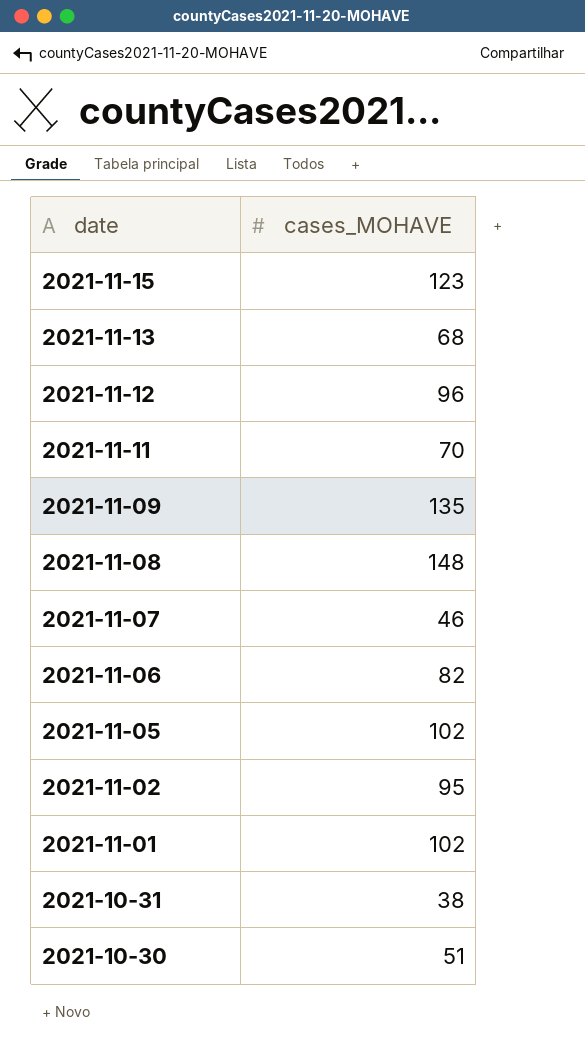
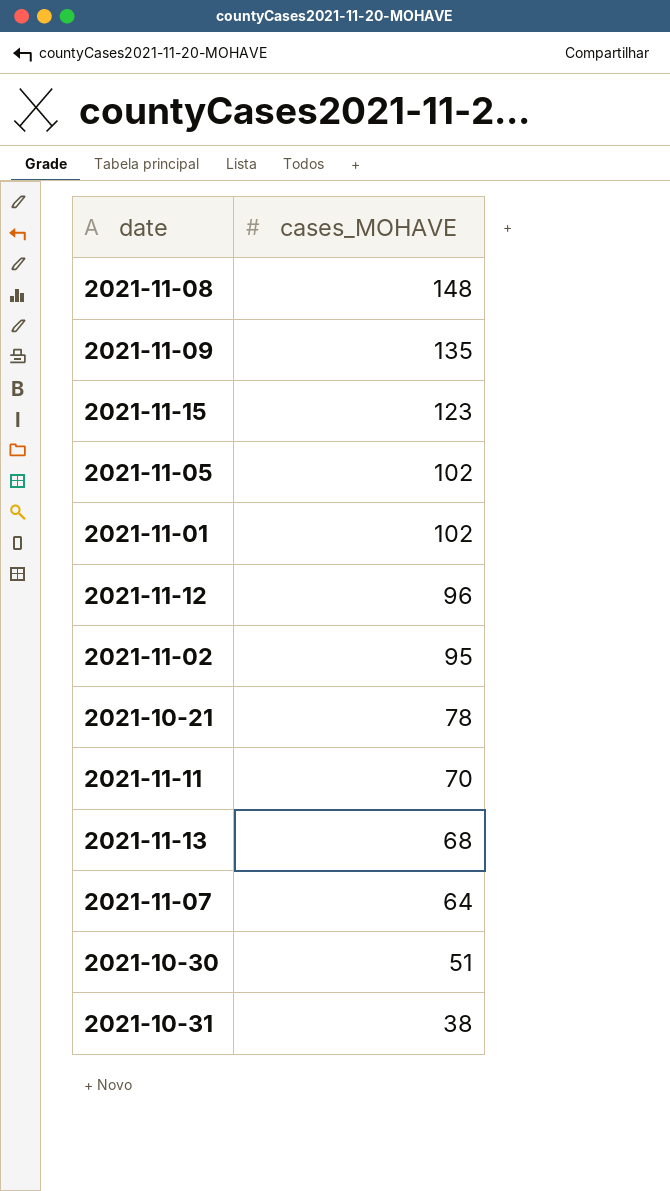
row order: date descending -> cases_MOHAVE descending
row 2021-11-06: 82 -> none
row 2021-10-21: none -> 78
2021-11-07 | cases_MOHAVE: 46 -> 64

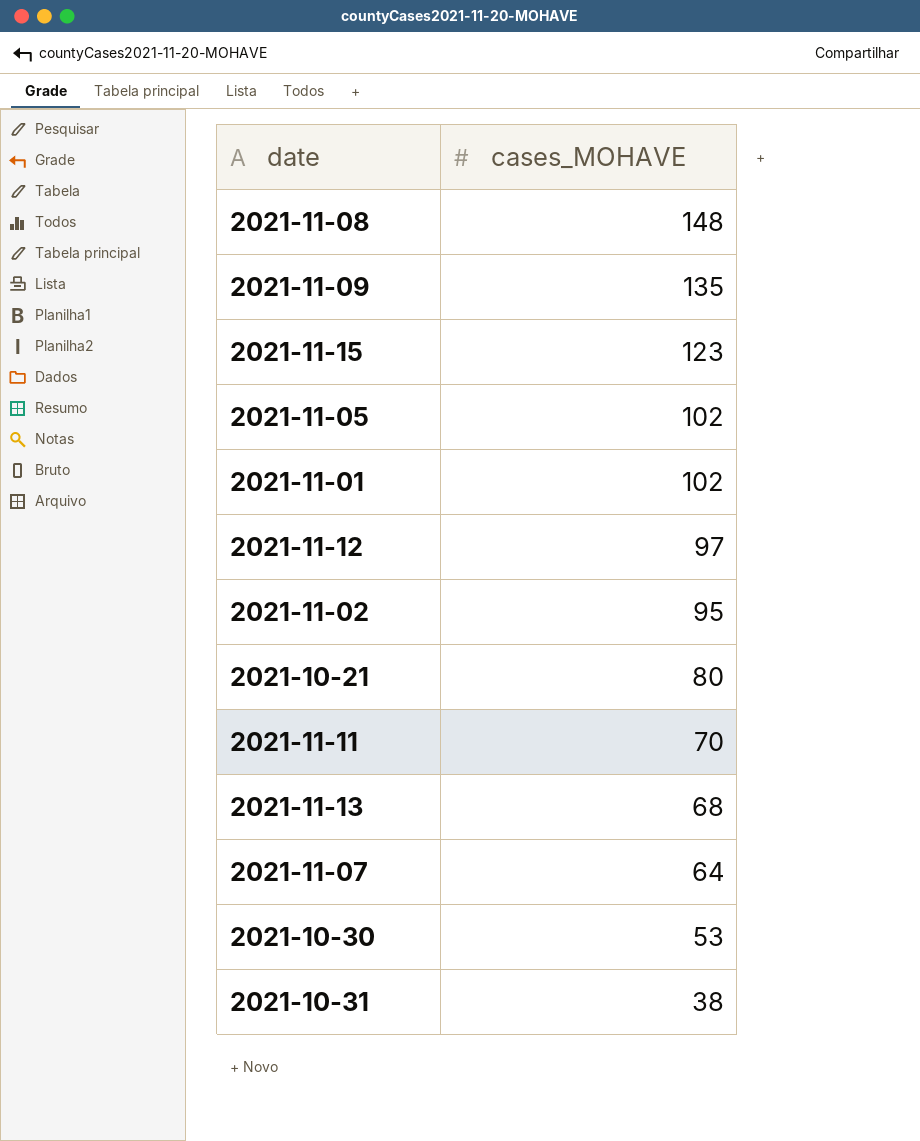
2021-11-12 | cases_MOHAVE: 96 -> 97
2021-10-21 | cases_MOHAVE: 78 -> 80
2021-10-30 | cases_MOHAVE: 51 -> 53

